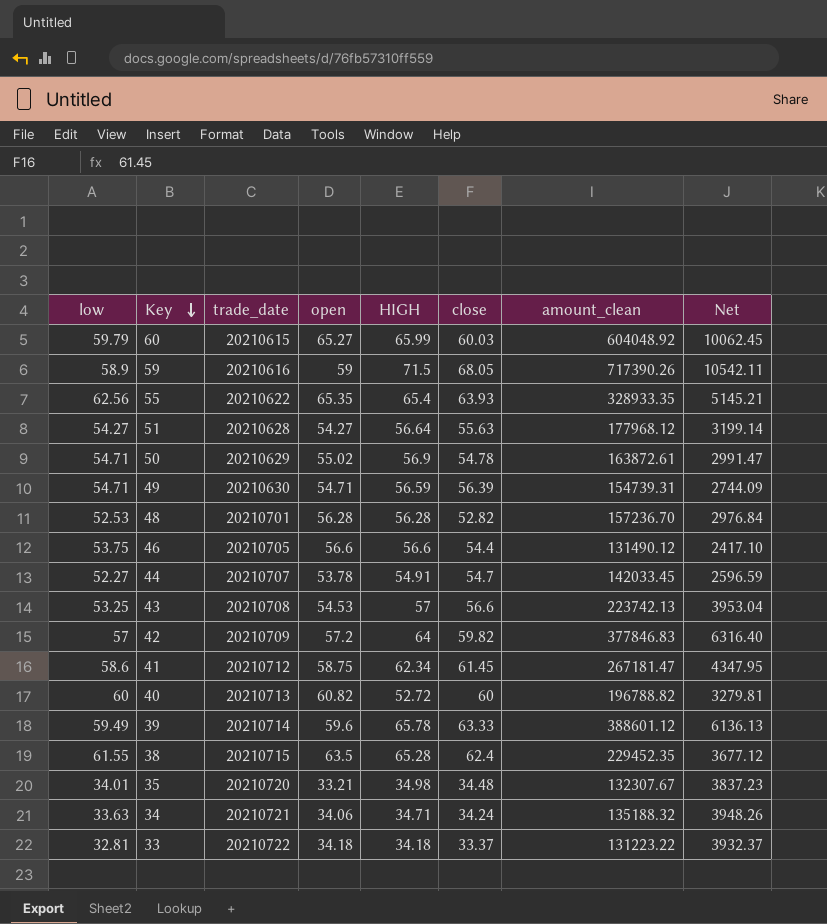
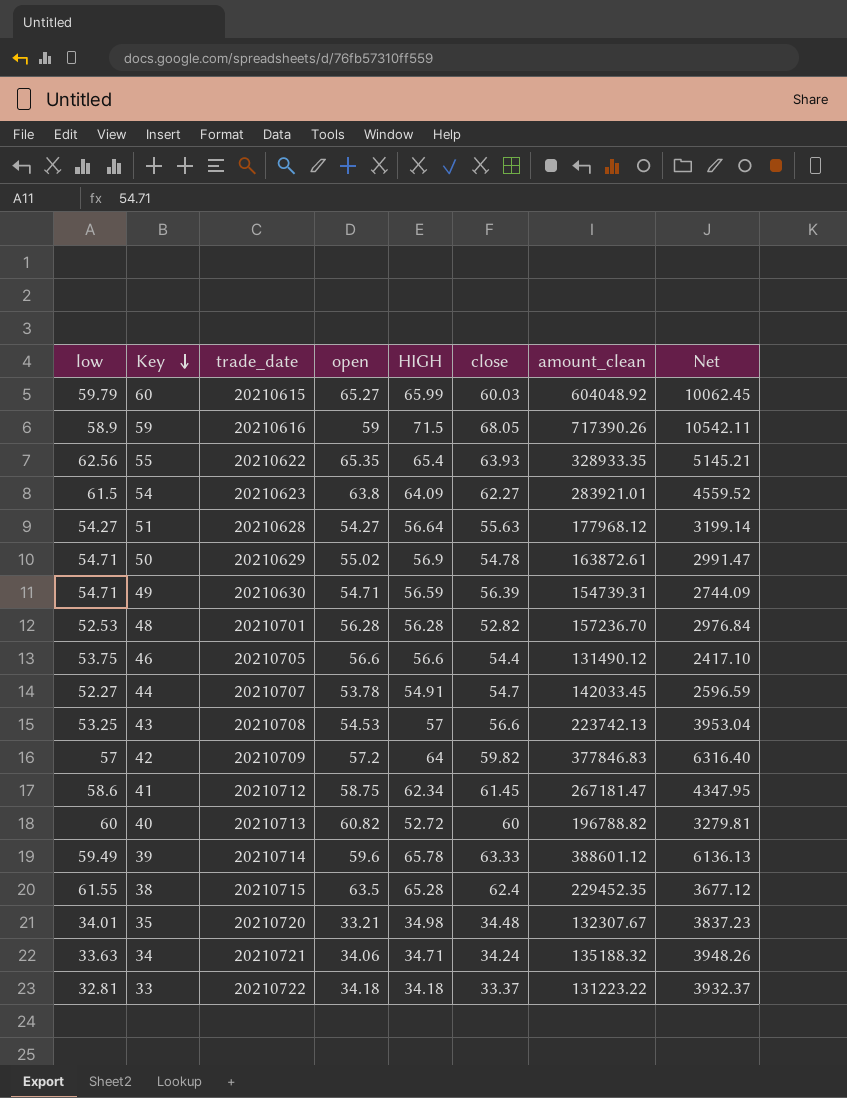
row 54: none -> 61.5 | 20210623 | 63.8 | 64.09 | 62.27 | 283921.01 | 4559.52

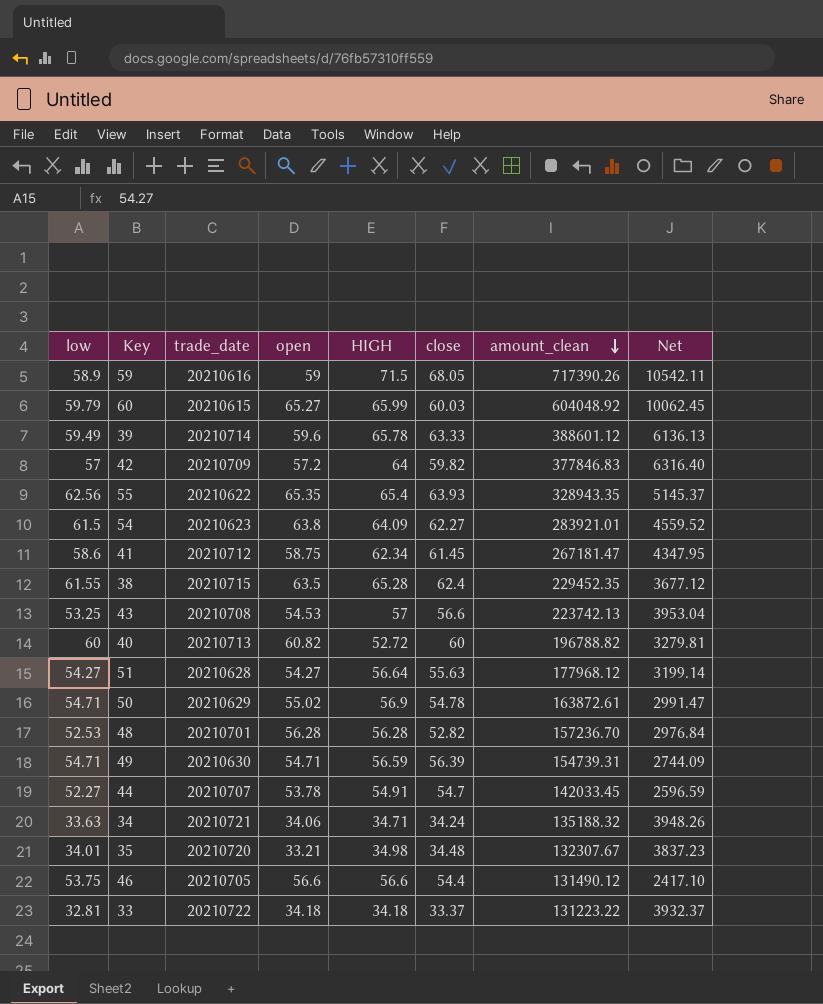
row order: Key descending -> amount_clean descending
55 | amount_clean: 328933.35 -> 328943.35
55 | Net: 5145.21 -> 5145.37

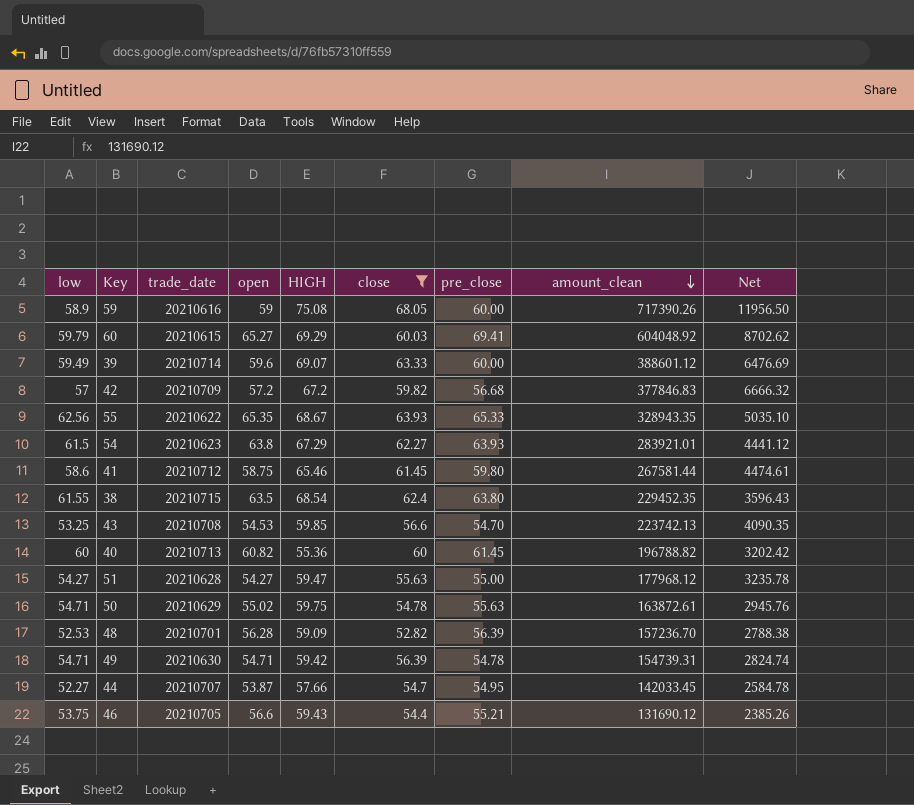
filter: none -> close >= 52.82
column pre_close | position: none -> 7
column Net | formula: [amount_clean] / [close] -> [amount_clean] / [pre_close]
59 | HIGH: 71.5 -> 75.08
60 | HIGH: 65.99 -> 69.29
39 | HIGH: 65.78 -> 69.07
42 | HIGH: 64 -> 67.2
55 | HIGH: 65.4 -> 68.67
54 | HIGH: 64.09 -> 67.29
41 | HIGH: 62.34 -> 65.46
41 | amount_clean: 267181.47 -> 267581.44
38 | HIGH: 65.28 -> 68.54
43 | HIGH: 57 -> 59.85
40 | HIGH: 52.72 -> 55.36
51 | HIGH: 56.64 -> 59.47
50 | HIGH: 56.9 -> 59.75
48 | HIGH: 56.28 -> 59.09
49 | HIGH: 56.59 -> 59.42
44 | open: 53.78 -> 53.87
44 | HIGH: 54.91 -> 57.66
46 | HIGH: 56.6 -> 59.43
46 | amount_clean: 131490.12 -> 131690.12

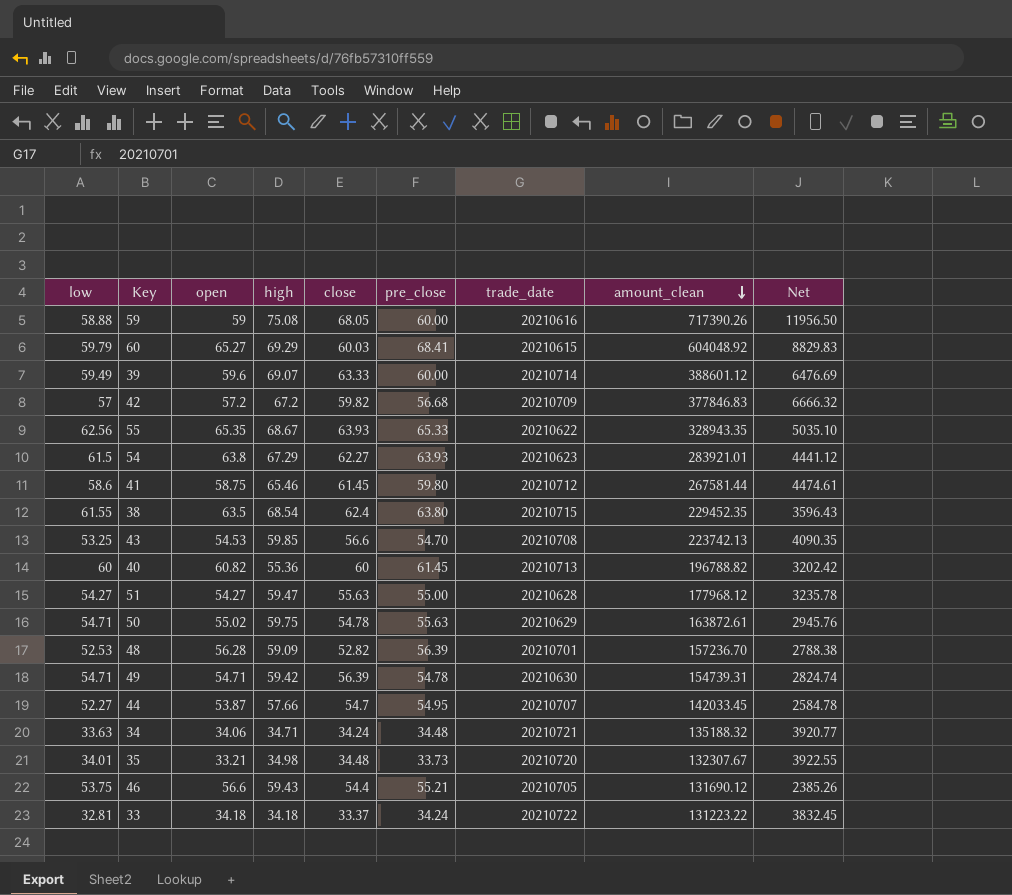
filter: close >= 52.82 -> none
column name: HIGH -> high
column trade_date | position: 3 -> 7
59 | low: 58.9 -> 58.88
60 | pre_close: 69.41 -> 68.41
60 | Net: 8702.62 -> 8829.83

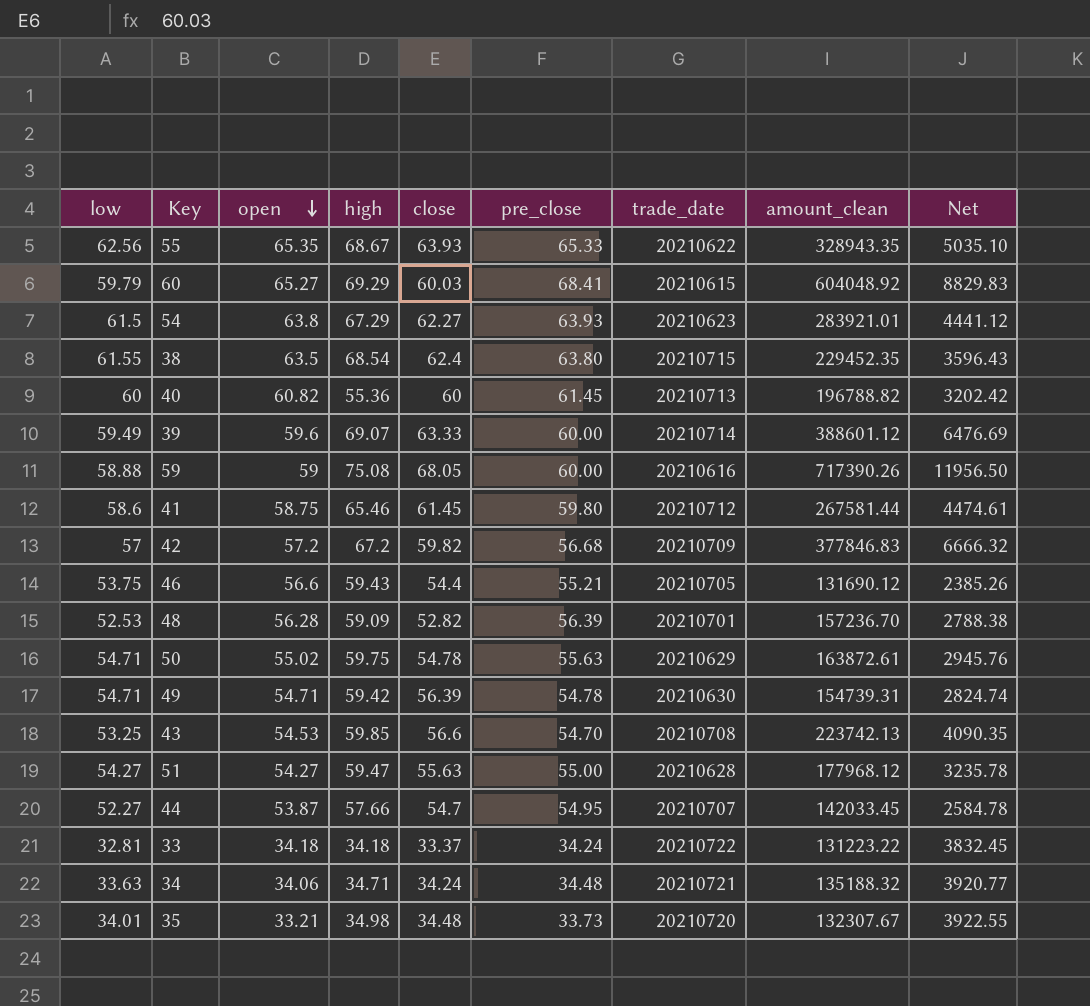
row order: amount_clean descending -> open descending

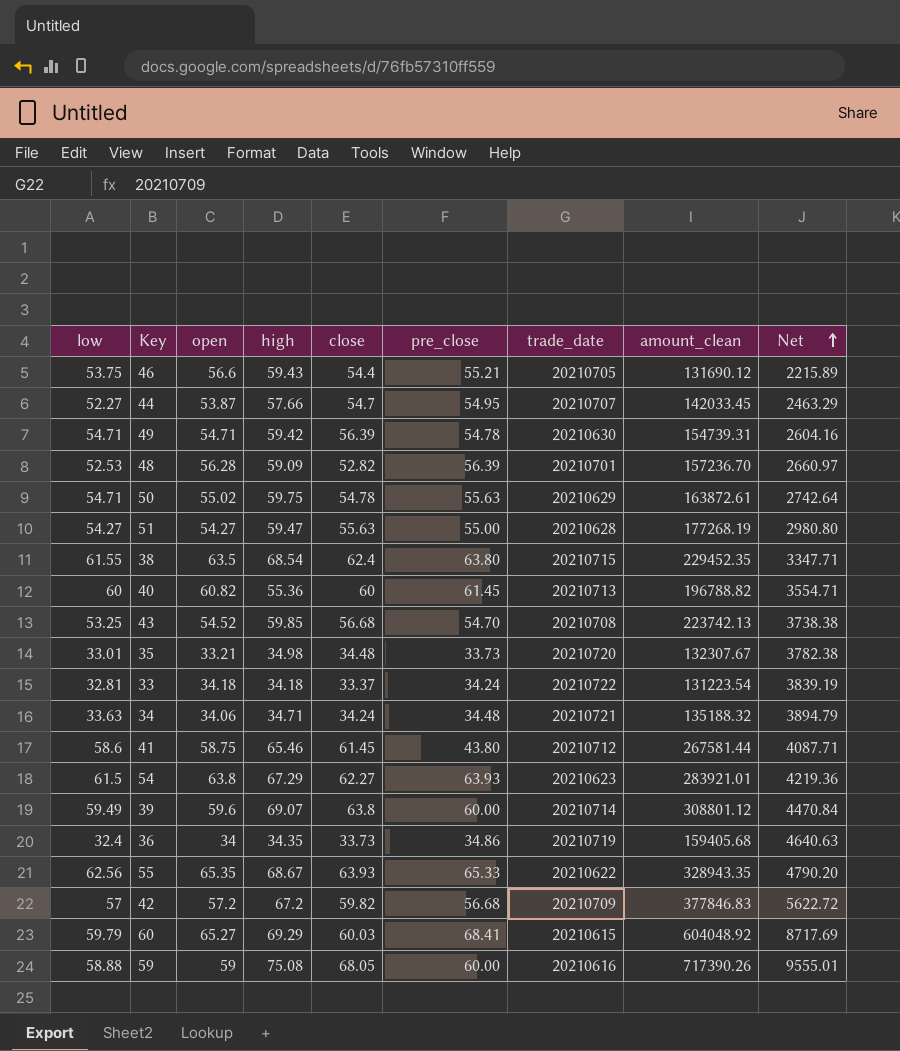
row order: open descending -> Net ascending
column Net | formula: [amount_clean] / [pre_close] -> [amount_clean] / [high]
51 | amount_clean: 177968.12 -> 177268.19
43 | open: 54.53 -> 54.52
43 | close: 56.6 -> 56.68
35 | low: 34.01 -> 33.01
33 | amount_clean: 131223.22 -> 131223.54
41 | pre_close: 59.80 -> 43.80
39 | close: 63.33 -> 63.8
39 | amount_clean: 388601.12 -> 308801.12
row 36: none -> 32.4 | 34 | 34.35 | 33.73 | 34.86 | 20210719 | 159405.68 | 4640.63

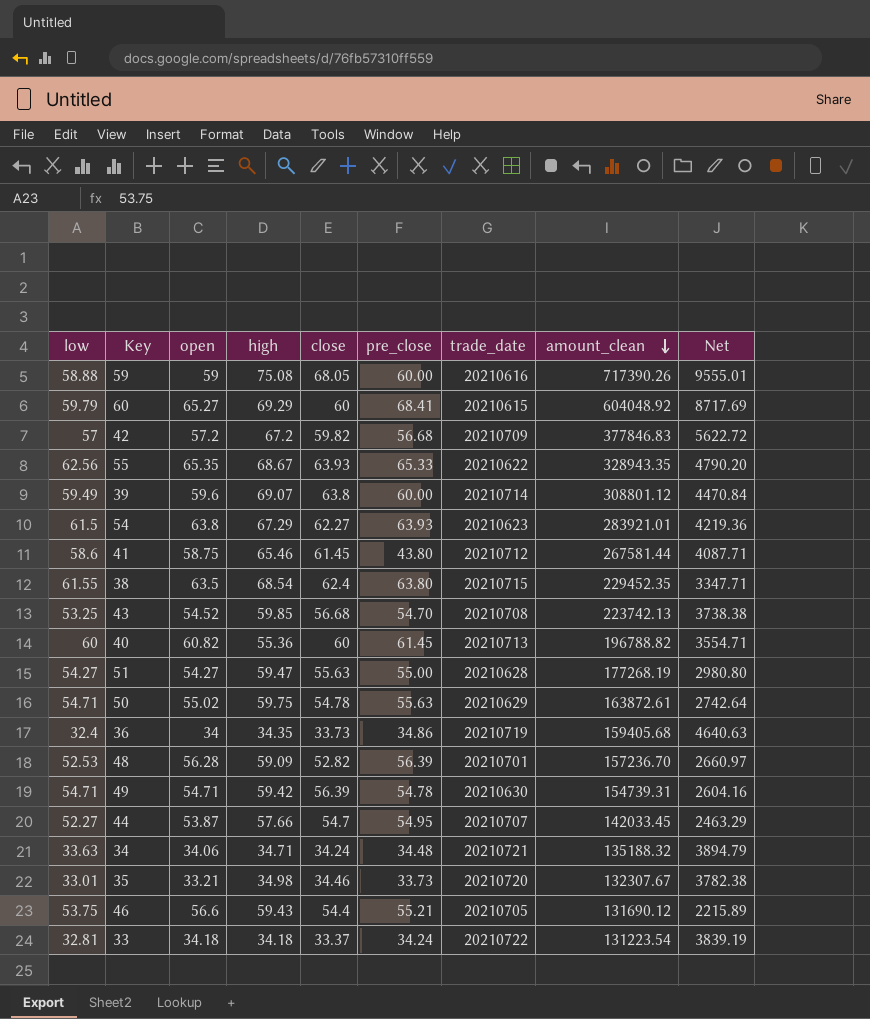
row order: Net ascending -> amount_clean descending
60 | close: 60.03 -> 60
35 | close: 34.48 -> 34.46

